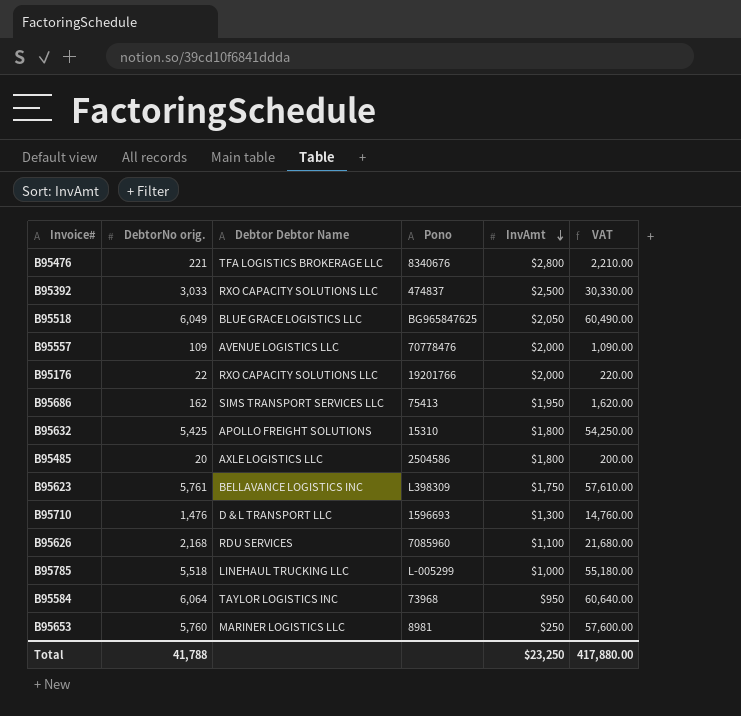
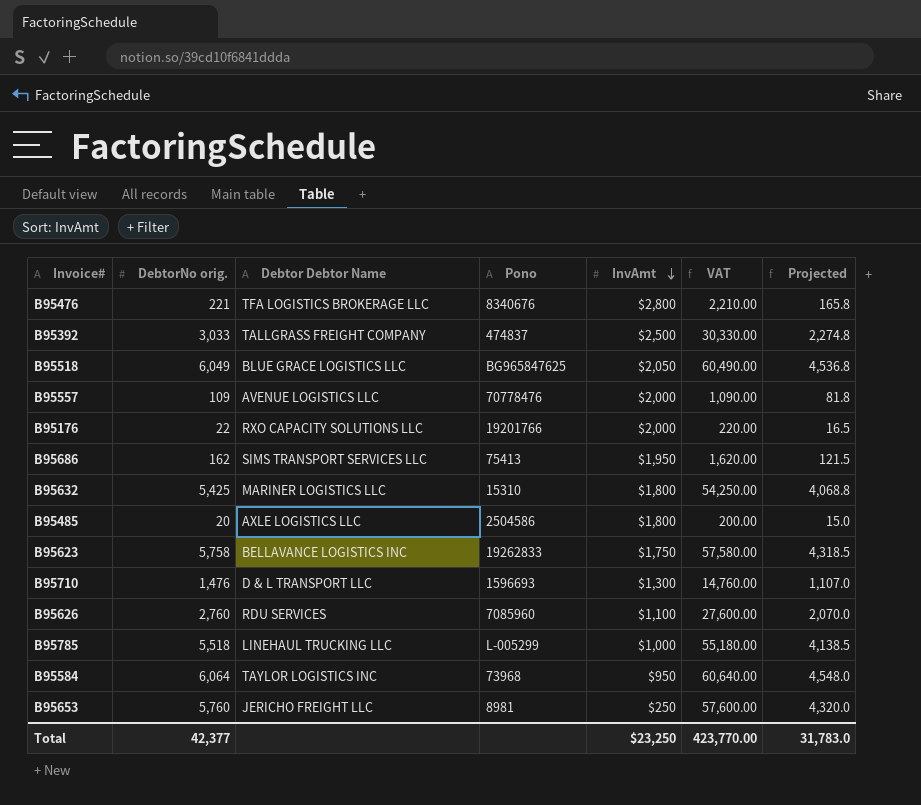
column Projected | formula: none -> [DebtorNo orig.] * 0.75
B95392 | Debtor Debtor Name: RXO CAPACITY SOLUTIONS LLC -> TALLGRASS FREIGHT COMPANY
B95632 | Debtor Debtor Name: APOLLO FREIGHT SOLUTIONS -> MARINER LOGISTICS LLC
B95623 | DebtorNo orig.: 5,761 -> 5,758
B95623 | Pono: L398309 -> 19262833
B95623 | VAT: 57,610.00 -> 57,580.00
B95626 | DebtorNo orig.: 2,168 -> 2,760
B95626 | VAT: 21,680.00 -> 27,600.00
B95653 | Debtor Debtor Name: MARINER LOGISTICS LLC -> JERICHO FREIGHT LLC
Total | DebtorNo orig.: 41,788 -> 42,377
Total | VAT: 417,880.00 -> 423,770.00

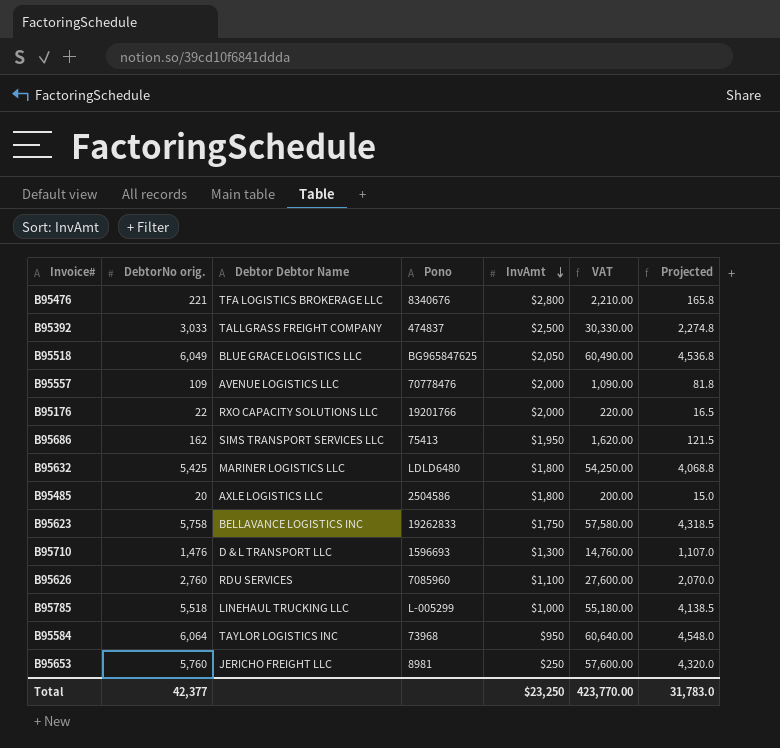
B95632 | Pono: 15310 -> LDLD6480

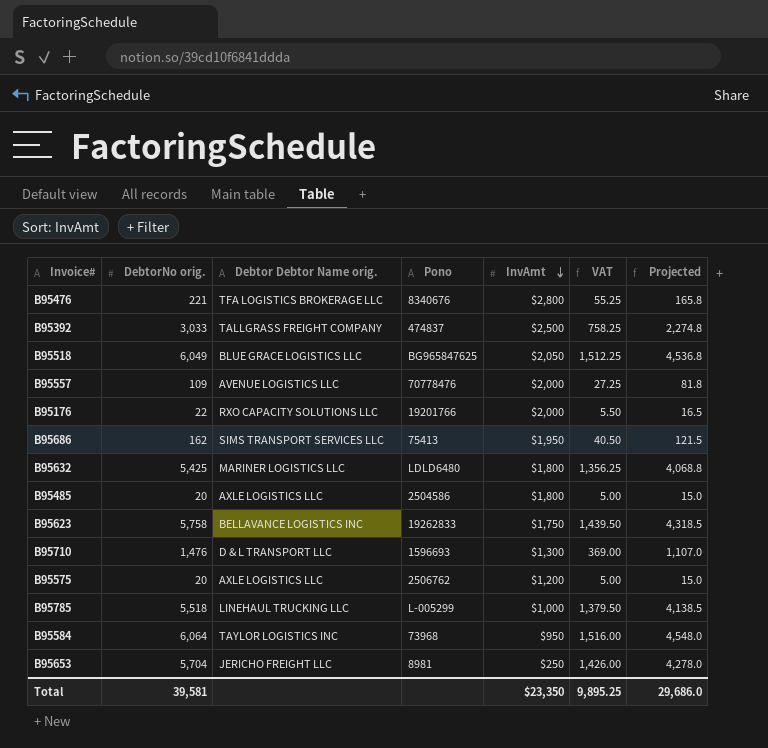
column name: Debtor Debtor Name -> Debtor Debtor Name orig.
column VAT | formula: [DebtorNo orig.] * 10 -> [DebtorNo orig.] * 0.25
row B95626: 2,760 | RDU SERVICES | 7085960 | $1,100 | 27,600.00 | 2,070.0 -> none
row B95575: none -> 20 | AXLE LOGISTICS LLC | 2506762 | $1,200 | 5.00 | 15.0
B95653 | DebtorNo orig.: 5,760 -> 5,704
B95653 | Projected: 4,320.0 -> 4,278.0
Total | DebtorNo orig.: 42,377 -> 39,581
Total | InvAmt: $23,250 -> $23,350
Total | VAT: 423,770.00 -> 9,895.25
Total | Projected: 31,783.0 -> 29,686.0

